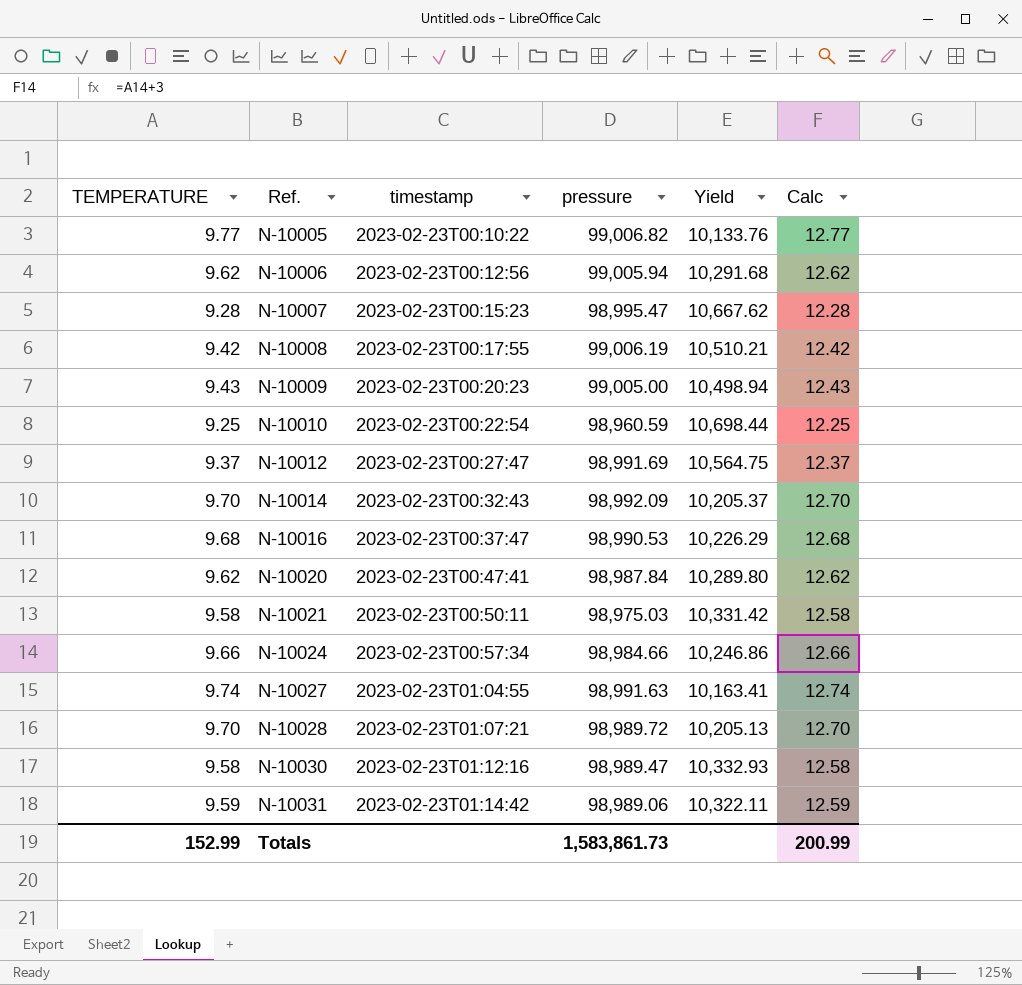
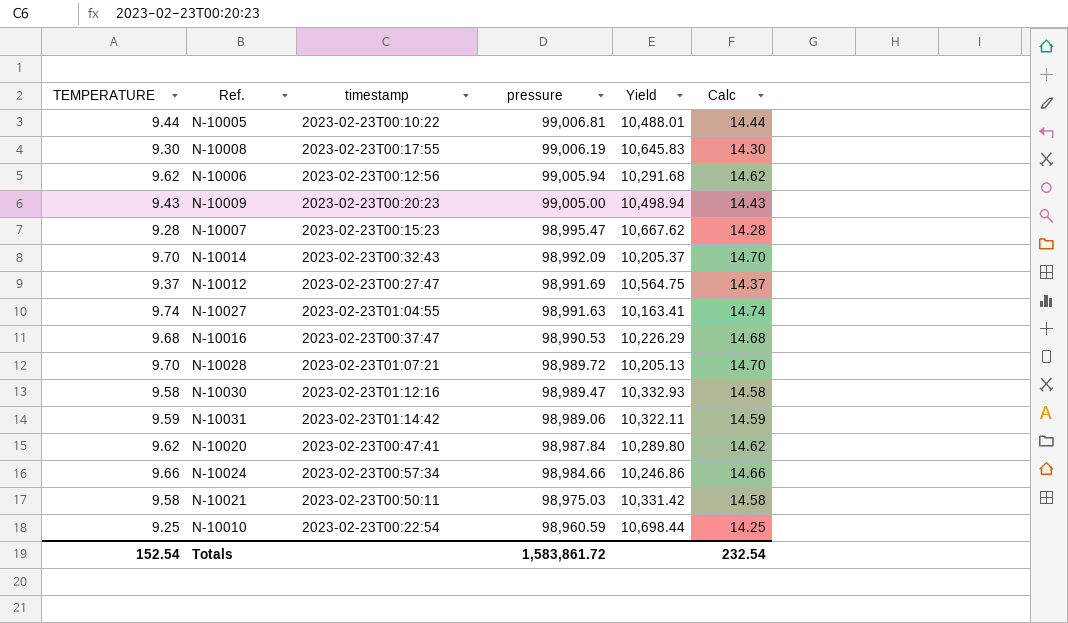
row order: Ref. ascending -> pressure descending
column Calc | formula: [TEMPERATURE] + 3 -> [TEMPERATURE] + 5
N-10005 | TEMPERATURE: 9.77 -> 9.44
N-10005 | pressure: 99,006.82 -> 99,006.81
N-10005 | Yield: 10,133.76 -> 10,488.01
N-10008 | TEMPERATURE: 9.42 -> 9.30
N-10008 | Yield: 10,510.21 -> 10,645.83
Totals | TEMPERATURE: 152.99 -> 152.54
Totals | pressure: 1,583,861.73 -> 1,583,861.72
Totals | Calc: 200.99 -> 232.54

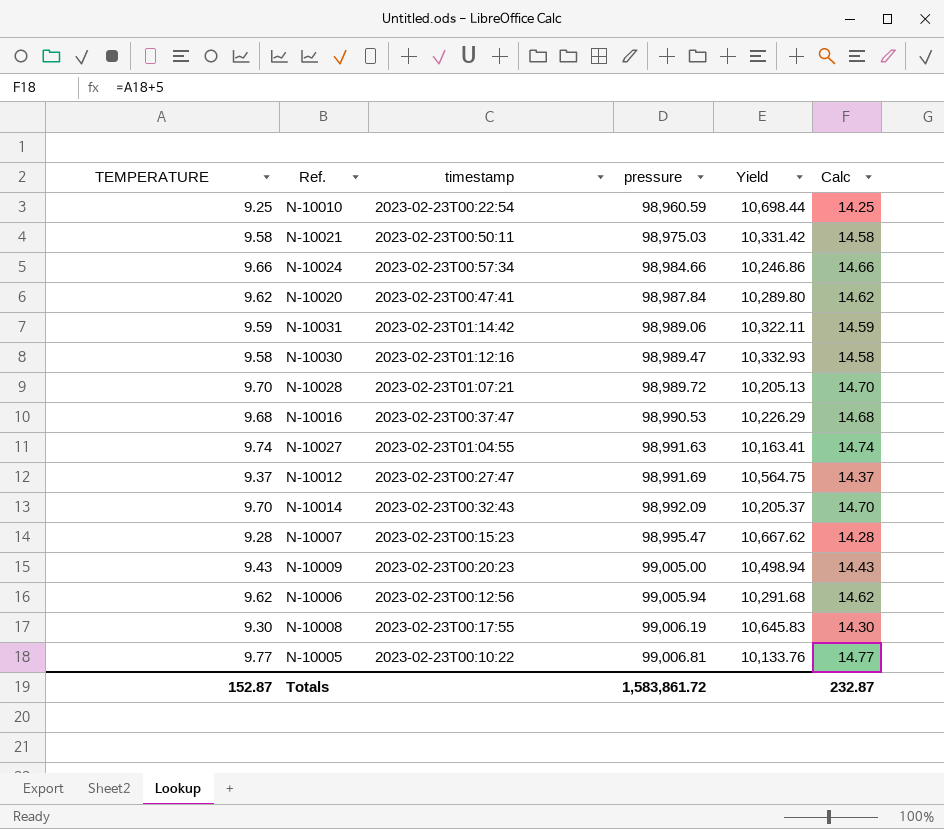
row order: pressure descending -> pressure ascending
N-10005 | TEMPERATURE: 9.44 -> 9.77
N-10005 | Yield: 10,488.01 -> 10,133.76
N-10005 | Calc: 14.44 -> 14.77
Totals | TEMPERATURE: 152.54 -> 152.87
Totals | Calc: 232.54 -> 232.87

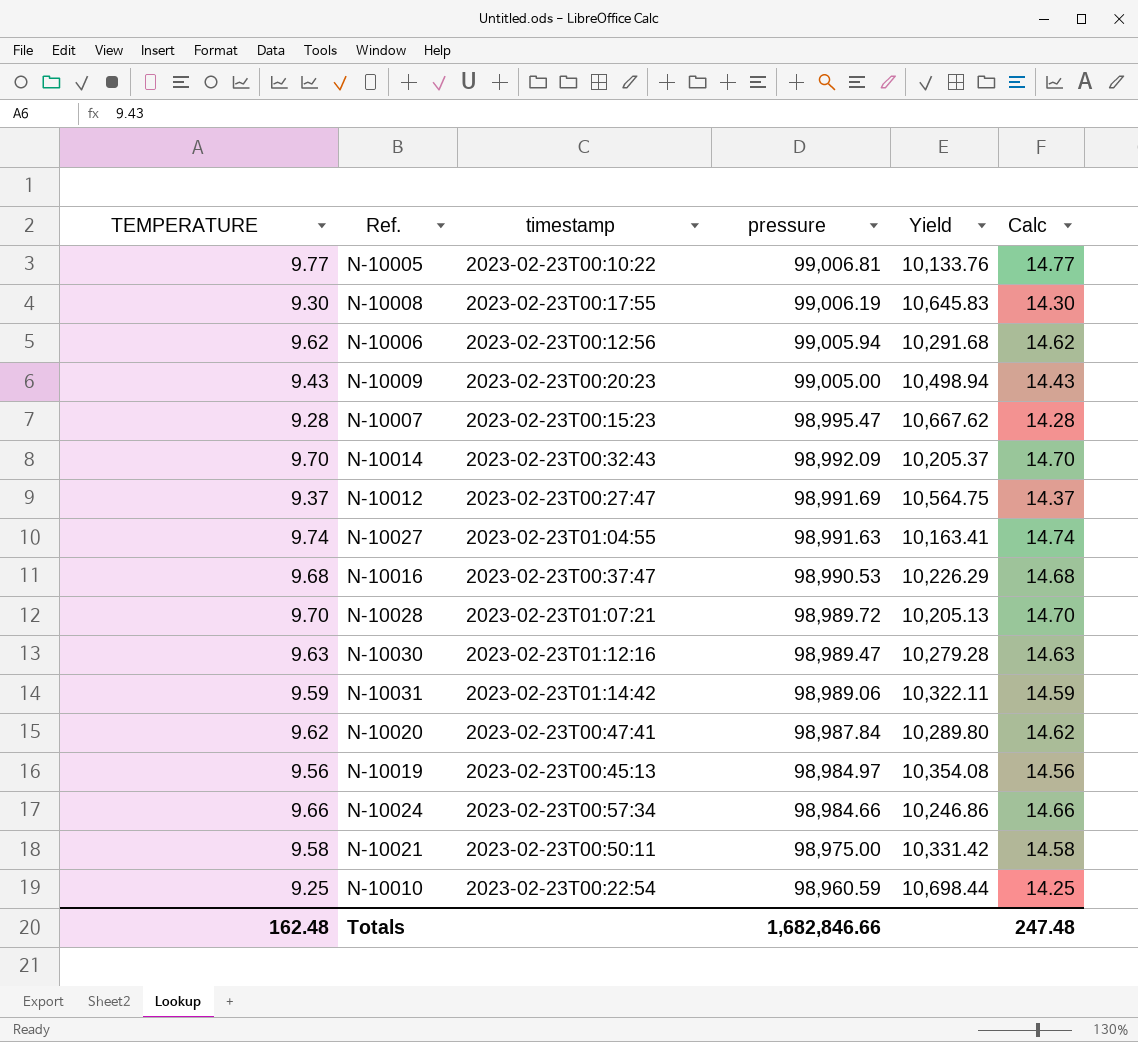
row order: pressure ascending -> pressure descending
N-10030 | TEMPERATURE: 9.58 -> 9.63
N-10030 | Yield: 10,332.93 -> 10,279.28
N-10030 | Calc: 14.58 -> 14.63
row N-10019: none -> 9.56 | 2023-02-23T00:45:13 | 98,984.97 | 10,354.08 | 14.56
N-10021 | pressure: 98,975.03 -> 98,975.00
Totals | TEMPERATURE: 152.87 -> 162.48
Totals | pressure: 1,583,861.72 -> 1,682,846.66
Totals | Calc: 232.87 -> 247.48

